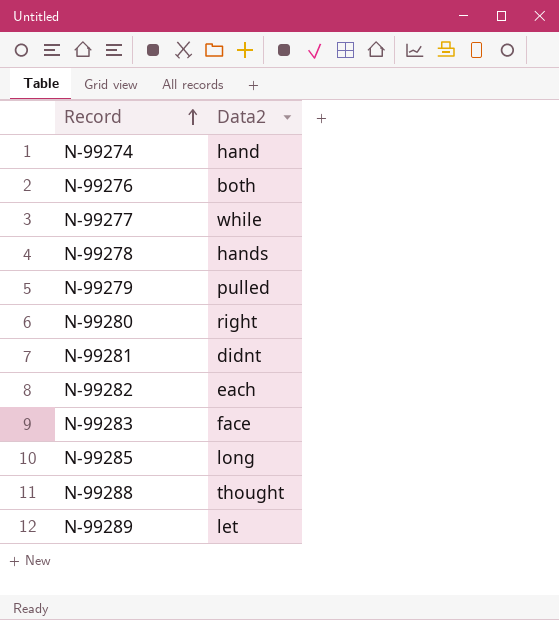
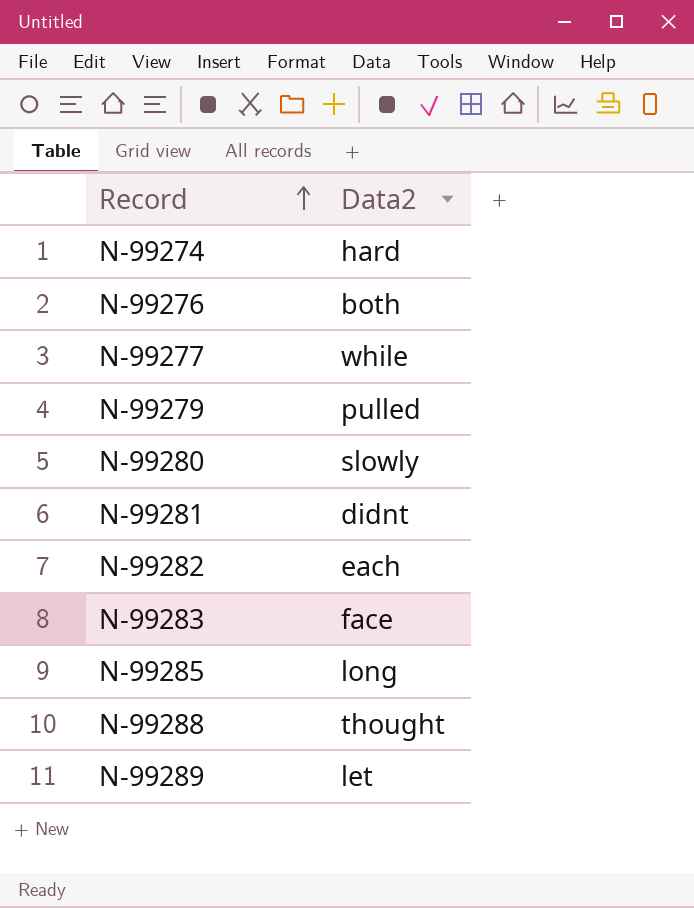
row N-99278: hands -> none
N-99274 | Data2: hand -> hard
N-99280 | Data2: right -> slowly

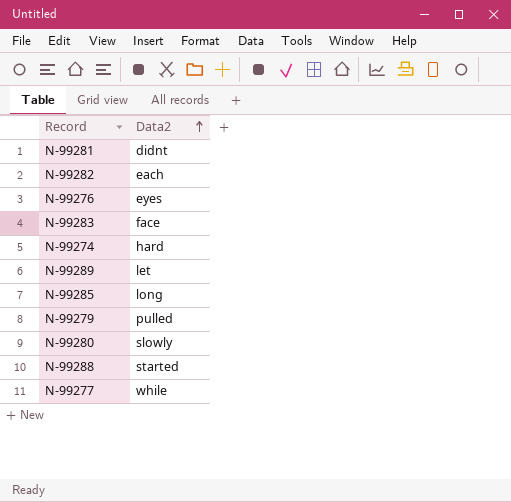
row order: Record ascending -> Data2 ascending
N-99276 | Data2: both -> eyes
N-99288 | Data2: thought -> started

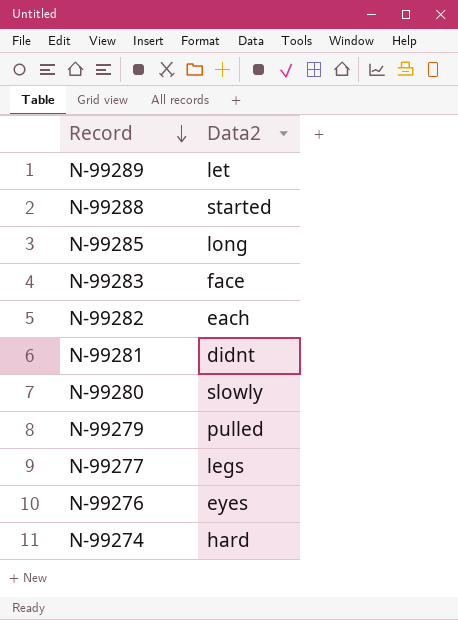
row order: Data2 ascending -> Record descending
N-99277 | Data2: while -> legs

